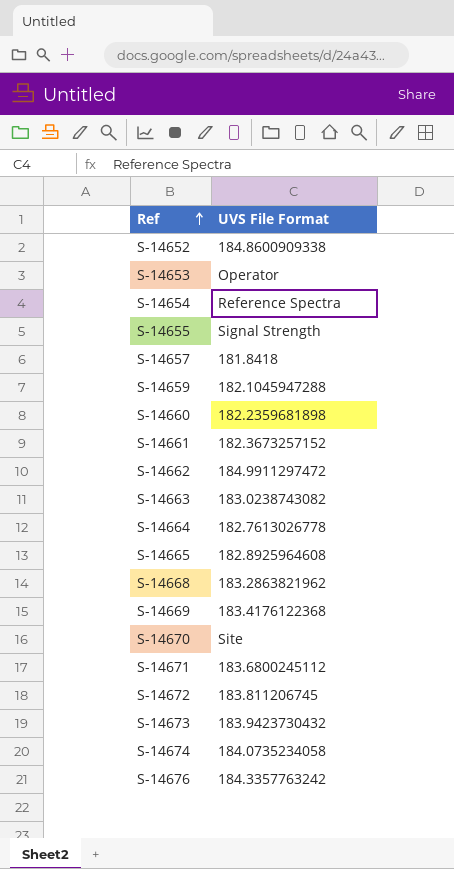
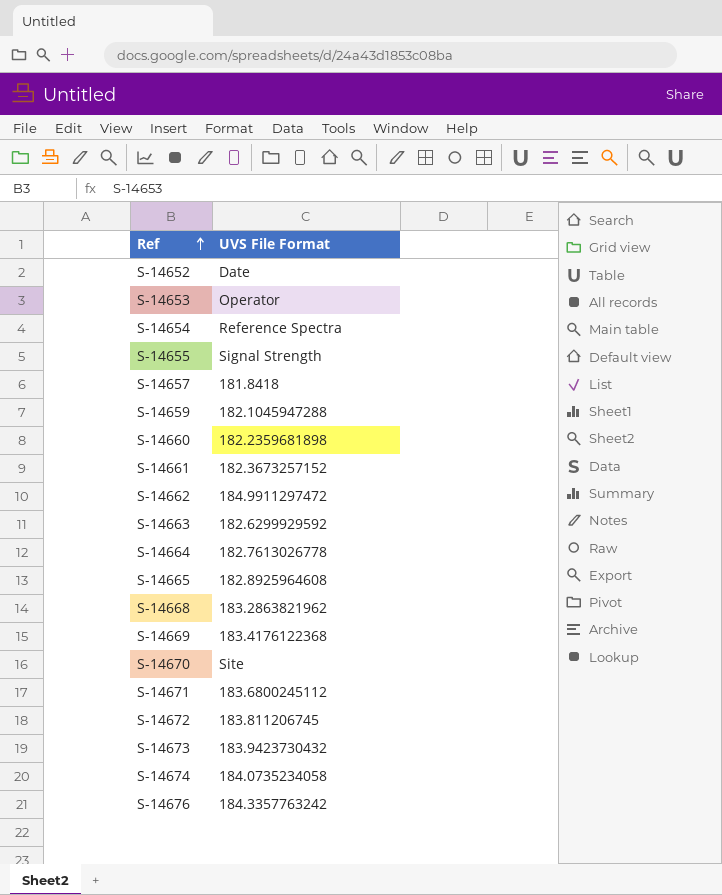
S-14652 | UVS File Format: 184.8600909338 -> Date
S-14663 | UVS File Format: 183.0238743082 -> 182.6299929592

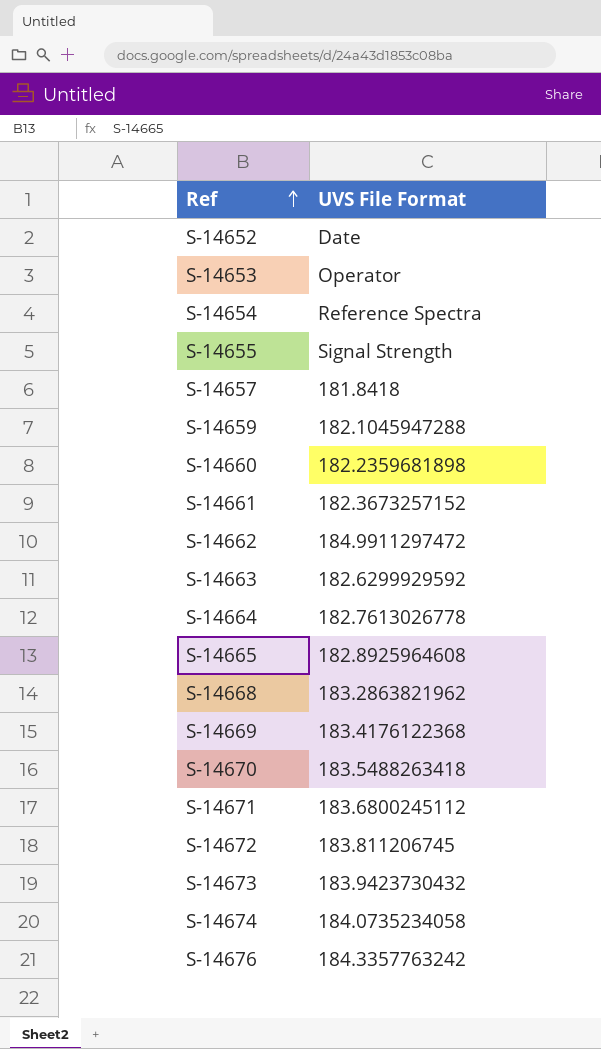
S-14670 | UVS File Format: Site -> 183.5488263418

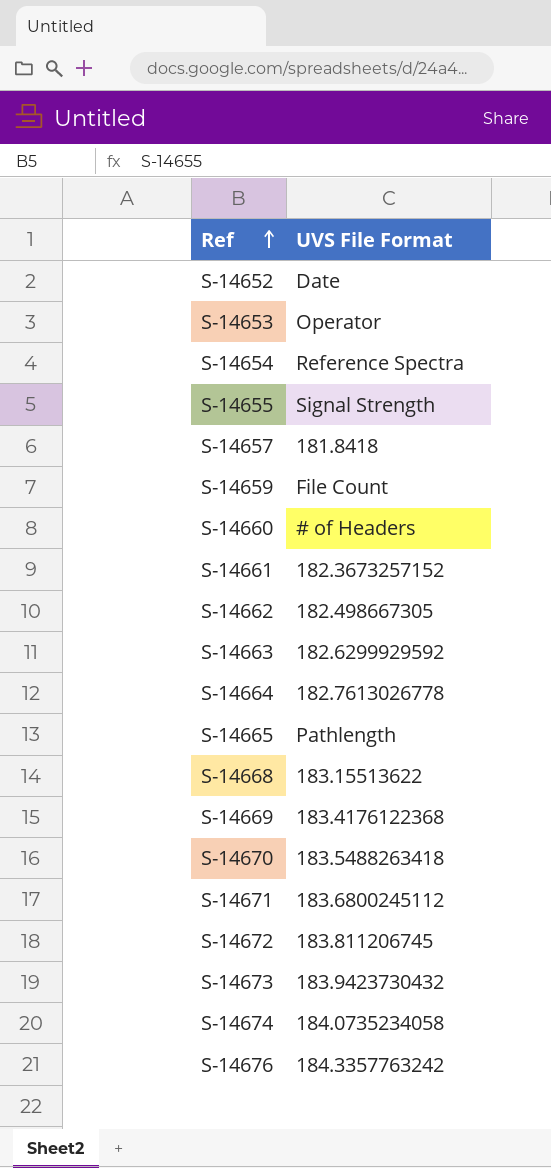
S-14659 | UVS File Format: 182.1045947288 -> File Count
S-14660 | UVS File Format: 182.2359681898 -> # of Headers
S-14662 | UVS File Format: 184.9911297472 -> 182.498667305
S-14665 | UVS File Format: 182.8925964608 -> Pathlength
S-14668 | UVS File Format: 183.2863821962 -> 183.15513622

